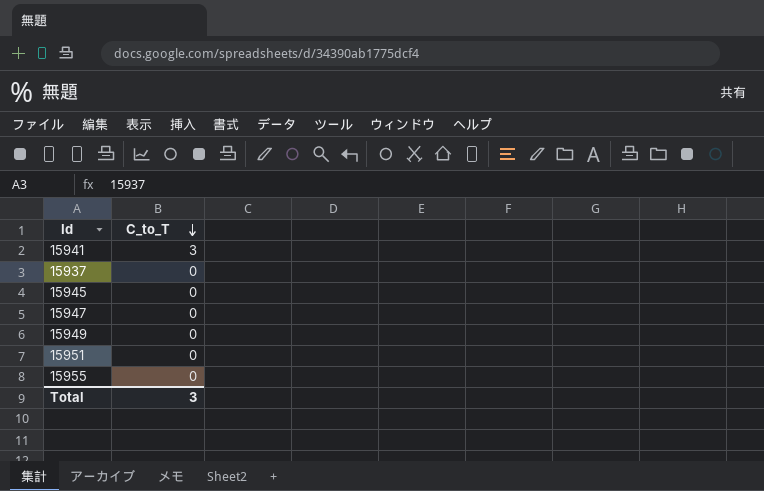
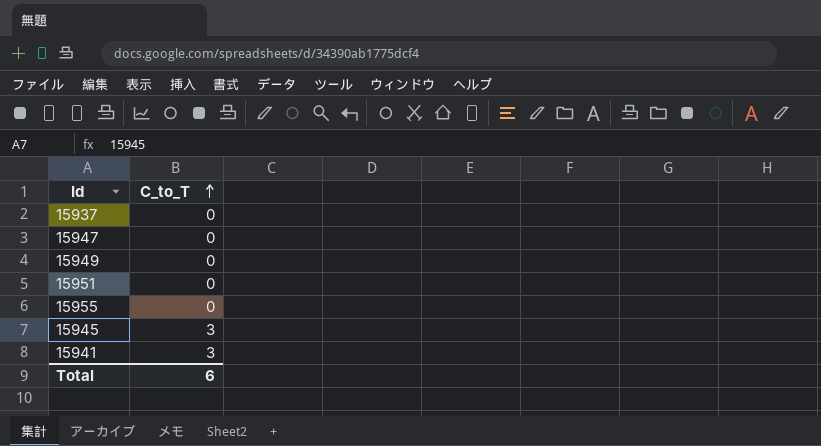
row order: C_to_T descending -> C_to_T ascending
15945 | C_to_T: 0 -> 3
Total | C_to_T: 3 -> 6

